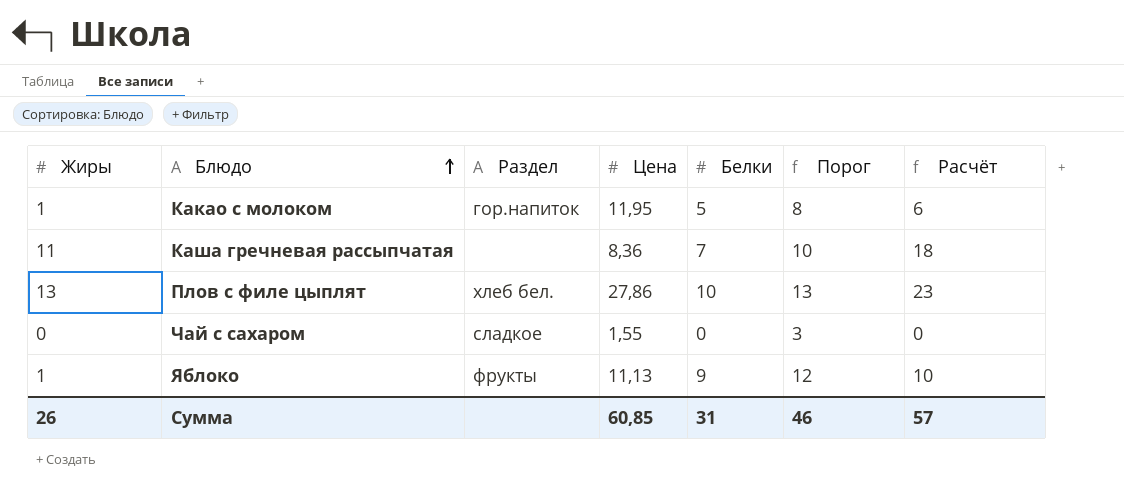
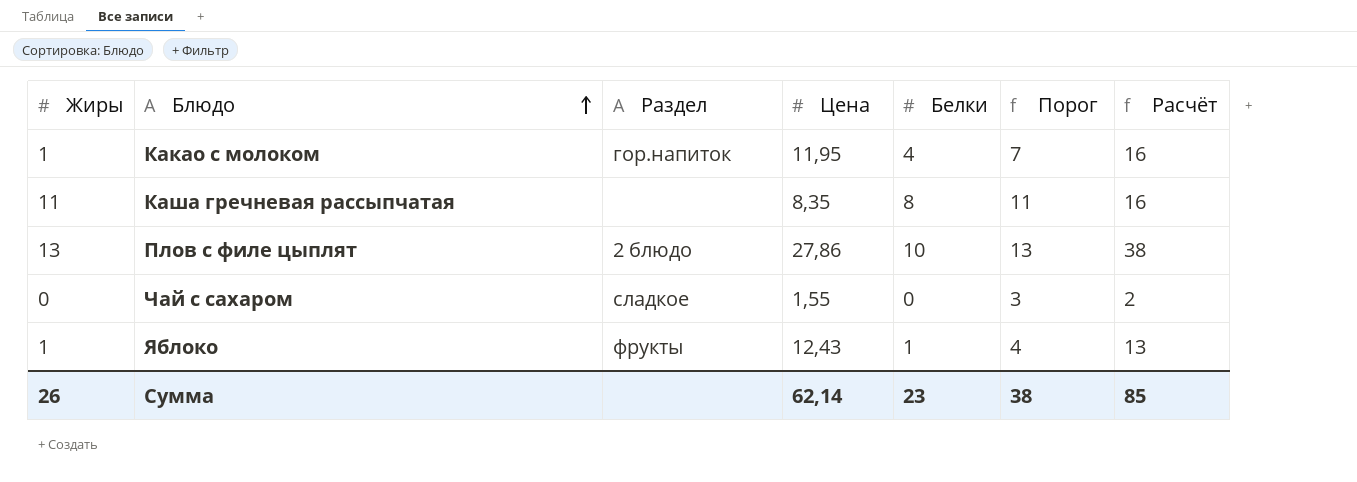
column Расчёт | formula: [Жиры] + [Белки] -> [Цена] + [Белки]
Какао с молоком | Белки: 5 -> 4
Какао с молоком | Порог: 8 -> 7
Каша гречневая рассыпчатая | Цена: 8,36 -> 8,35
Каша гречневая рассыпчатая | Белки: 7 -> 8
Каша гречневая рассыпчатая | Порог: 10 -> 11
Плов с филе цыплят | Раздел: хлеб бел. -> 2 блюдо
Яблоко | Цена: 11,13 -> 12,43
Яблоко | Белки: 9 -> 1
Яблоко | Порог: 12 -> 4
Сумма | Цена: 60,85 -> 62,14
Сумма | Белки: 31 -> 23
Сумма | Порог: 46 -> 38
Сумма | Расчёт: 57 -> 85

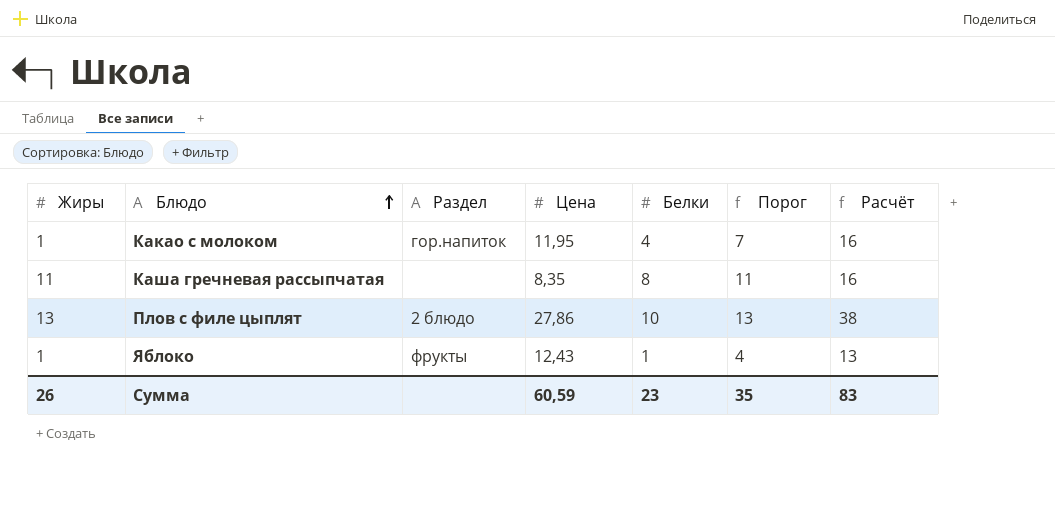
row Чай с сахаром: 0 | сладкое | 1,55 | 0 | 3 | 2 -> none
Сумма | Цена: 62,14 -> 60,59
Сумма | Порог: 38 -> 35
Сумма | Расчёт: 85 -> 83

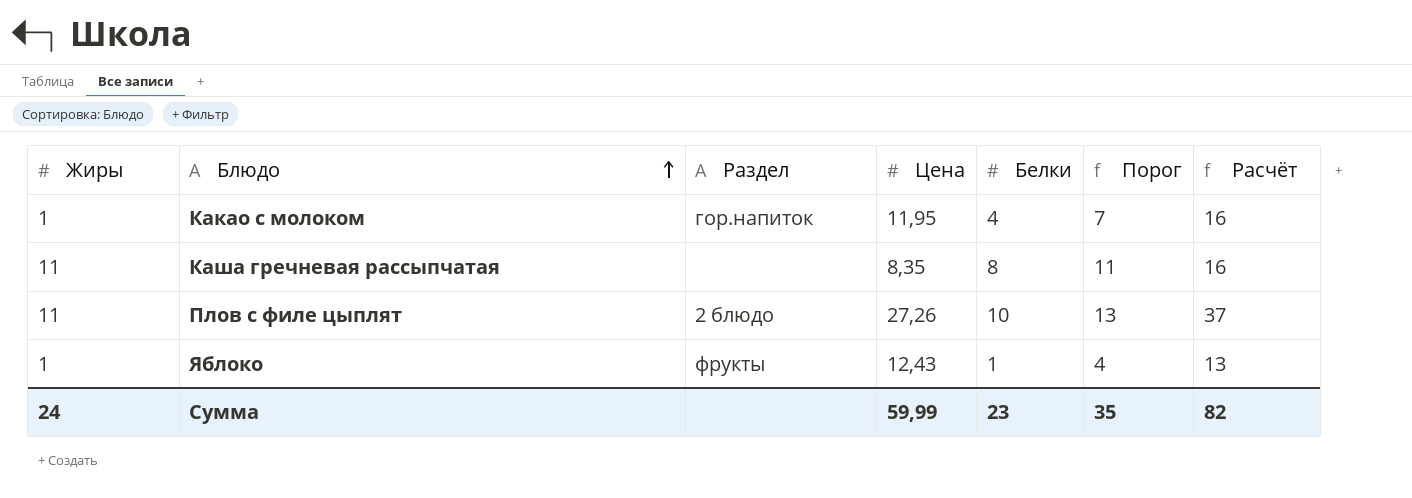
Плов с филе цыплят | Жиры: 13 -> 11
Плов с филе цыплят | Цена: 27,86 -> 27,26
Плов с филе цыплят | Расчёт: 38 -> 37
Сумма | Жиры: 26 -> 24
Сумма | Цена: 60,59 -> 59,99
Сумма | Расчёт: 83 -> 82

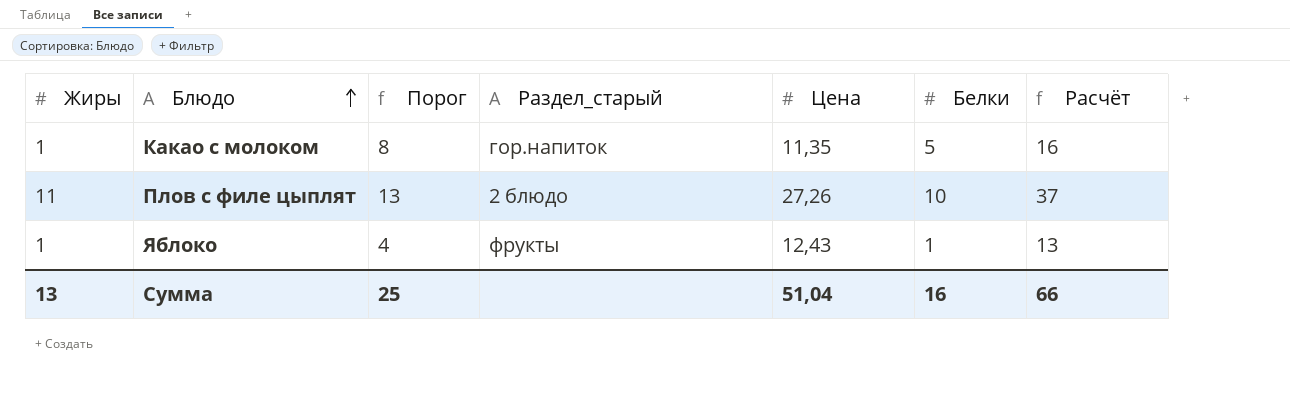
column Порог | position: 6 -> 3
column name: Раздел -> Раздел_старый
row Каша гречневая рассыпчатая: 11 | none | 8,35 | 8 | 11 | 16 -> none
Какао с молоком | Порог: 7 -> 8
Какао с молоком | Цена: 11,95 -> 11,35
Какао с молоком | Белки: 4 -> 5
Сумма | Жиры: 24 -> 13
Сумма | Порог: 35 -> 25
Сумма | Цена: 59,99 -> 51,04
Сумма | Белки: 23 -> 16
Сумма | Расчёт: 82 -> 66

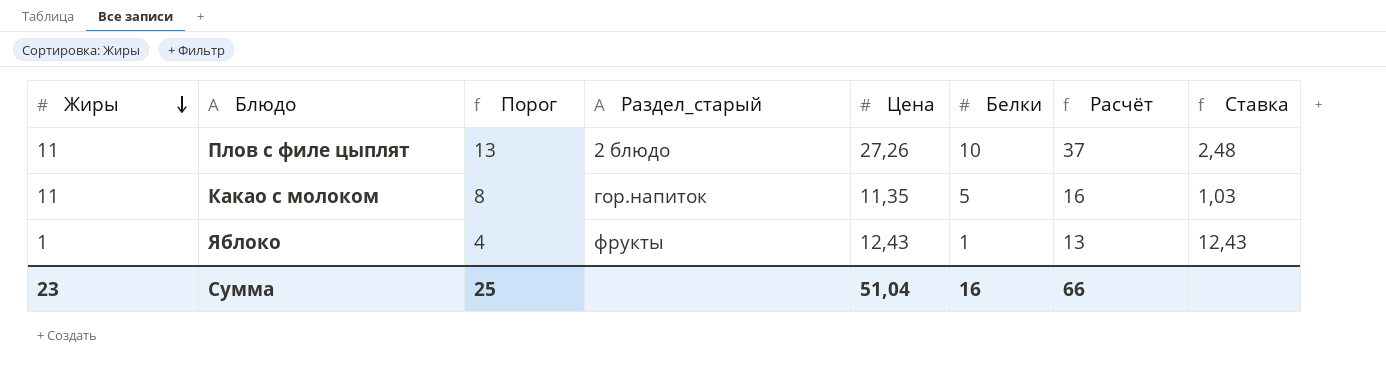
row order: Блюдо ascending -> Жиры descending
column Ставка | formula: none -> [Цена] / [Жиры]
Какао с молоком | Жиры: 1 -> 11
Сумма | Жиры: 13 -> 23

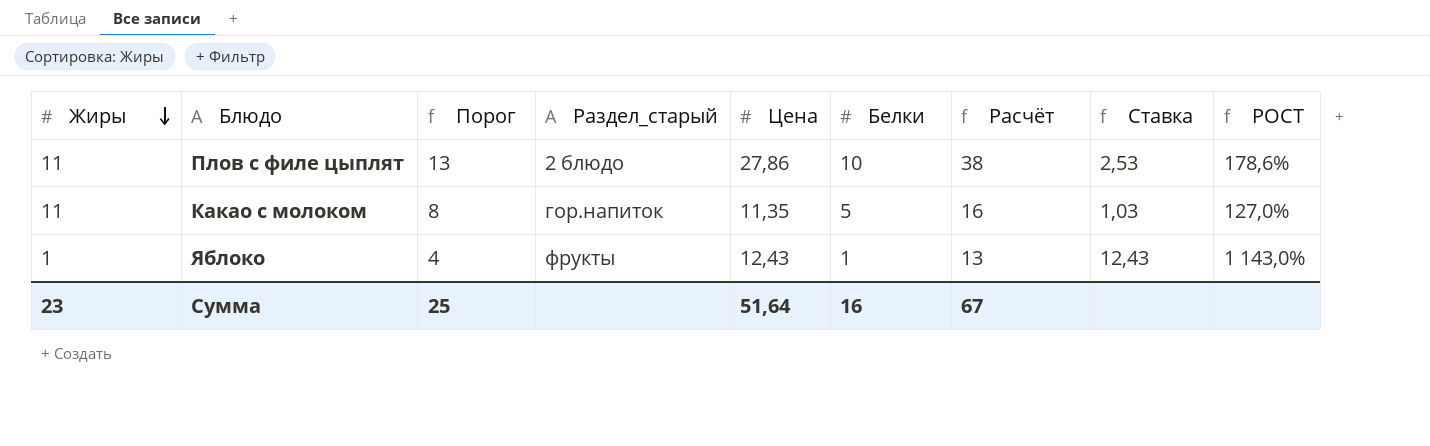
column РОСТ | formula: none -> ([Цена] - [Белки]) / [Белки]
Плов с филе цыплят | Цена: 27,26 -> 27,86
Плов с филе цыплят | Расчёт: 37 -> 38
Плов с филе цыплят | Ставка: 2,48 -> 2,53
Сумма | Цена: 51,04 -> 51,64
Сумма | Расчёт: 66 -> 67

